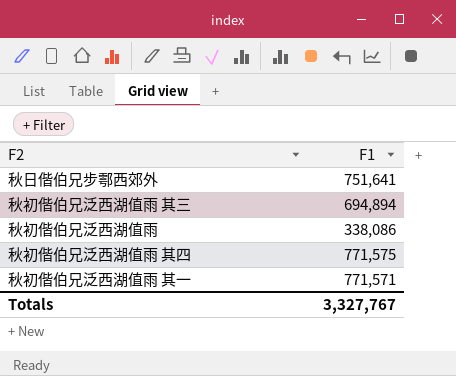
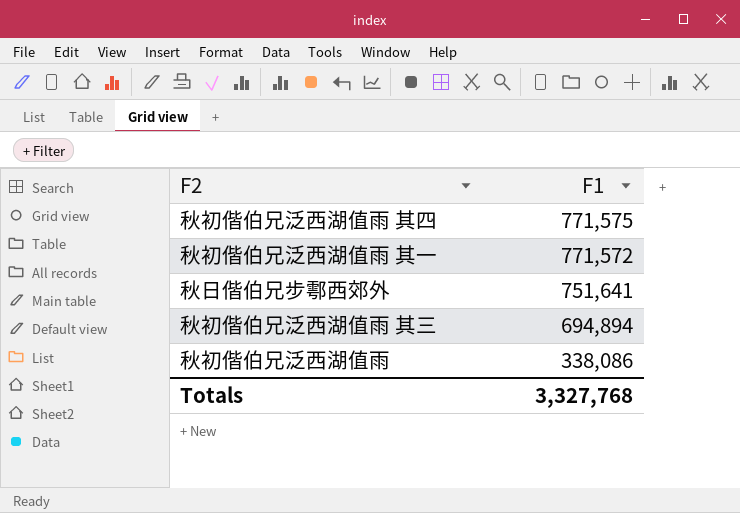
row order: none -> F1 descending
秋初偕伯兄泛西湖值雨 其一 | F1: 771,571 -> 771,572
Totals | F1: 3,327,767 -> 3,327,768

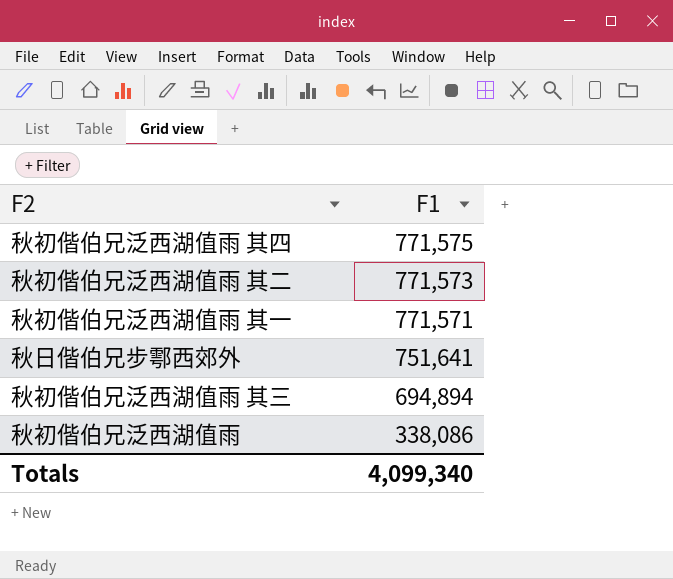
row 秋初偕伯兄泛西湖值雨 其二: none -> 771,573
秋初偕伯兄泛西湖值雨 其一 | F1: 771,572 -> 771,571
Totals | F1: 3,327,768 -> 4,099,340

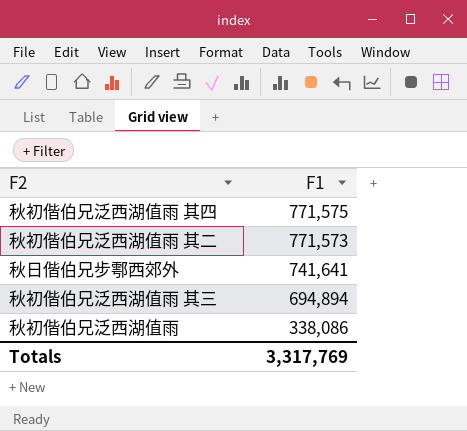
row 秋初偕伯兄泛西湖值雨 其一: 771,571 -> none
秋日偕伯兄步鄠西郊外 | F1: 751,641 -> 741,641
Totals | F1: 4,099,340 -> 3,317,769

